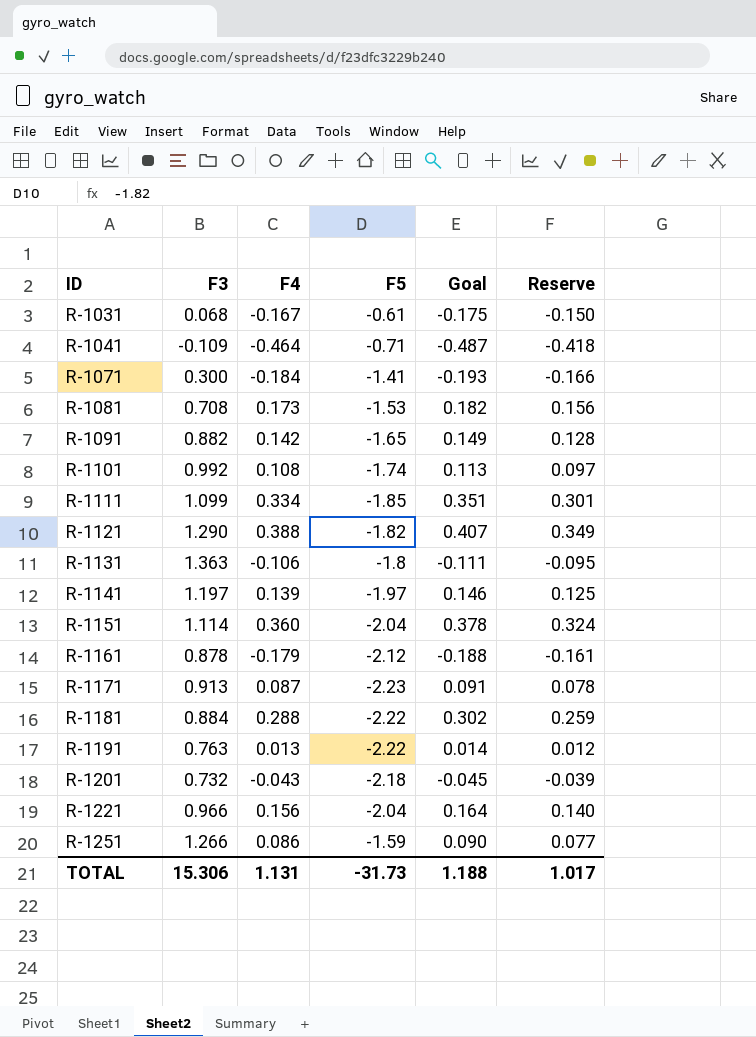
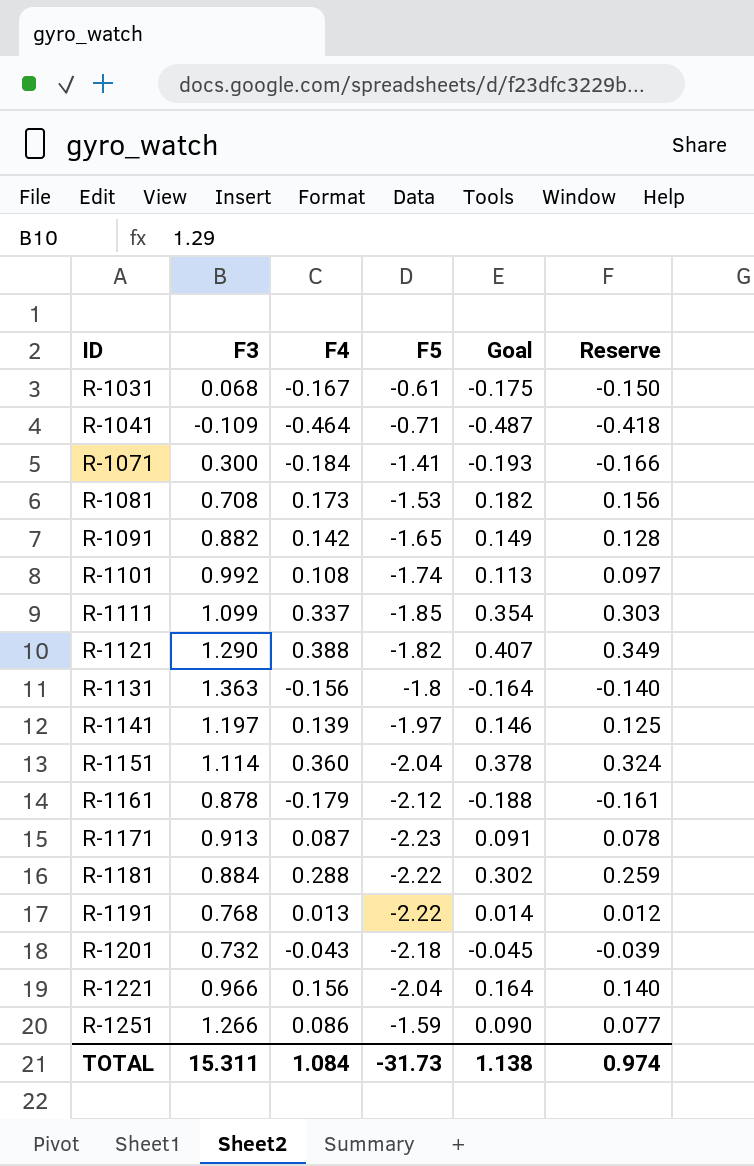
R-1111 | F4: 0.334 -> 0.337
R-1111 | Goal: 0.351 -> 0.354
R-1111 | Reserve: 0.301 -> 0.303
R-1131 | F4: -0.106 -> -0.156
R-1131 | Goal: -0.111 -> -0.164
R-1131 | Reserve: -0.095 -> -0.140
R-1191 | F3: 0.763 -> 0.768
TOTAL | F3: 15.306 -> 15.311
TOTAL | F4: 1.131 -> 1.084
TOTAL | Goal: 1.188 -> 1.138
TOTAL | Reserve: 1.017 -> 0.974

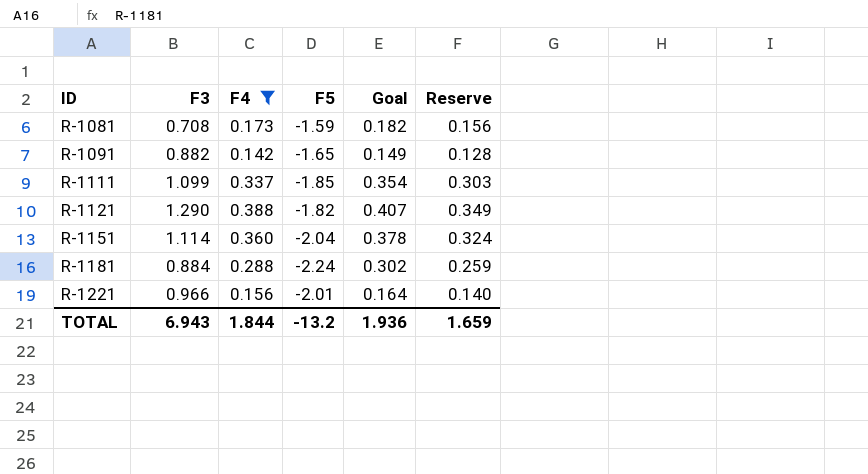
filter: none -> F4 >= 0.142
R-1081 | F5: -1.53 -> -1.59
R-1181 | F5: -2.22 -> -2.24
R-1221 | F5: -2.04 -> -2.01
TOTAL | F3: 15.311 -> 6.943
TOTAL | F4: 1.084 -> 1.844
TOTAL | F5: -31.73 -> -13.2
TOTAL | Goal: 1.138 -> 1.936
TOTAL | Reserve: 0.974 -> 1.659

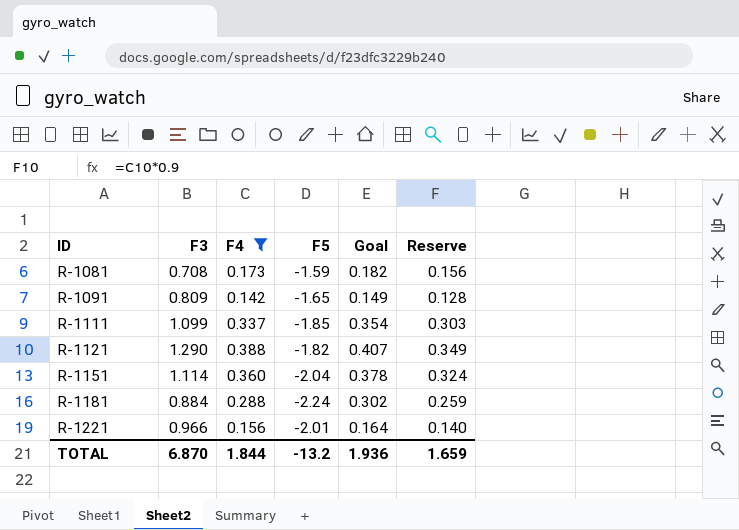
R-1091 | F3: 0.882 -> 0.809
TOTAL | F3: 6.943 -> 6.870

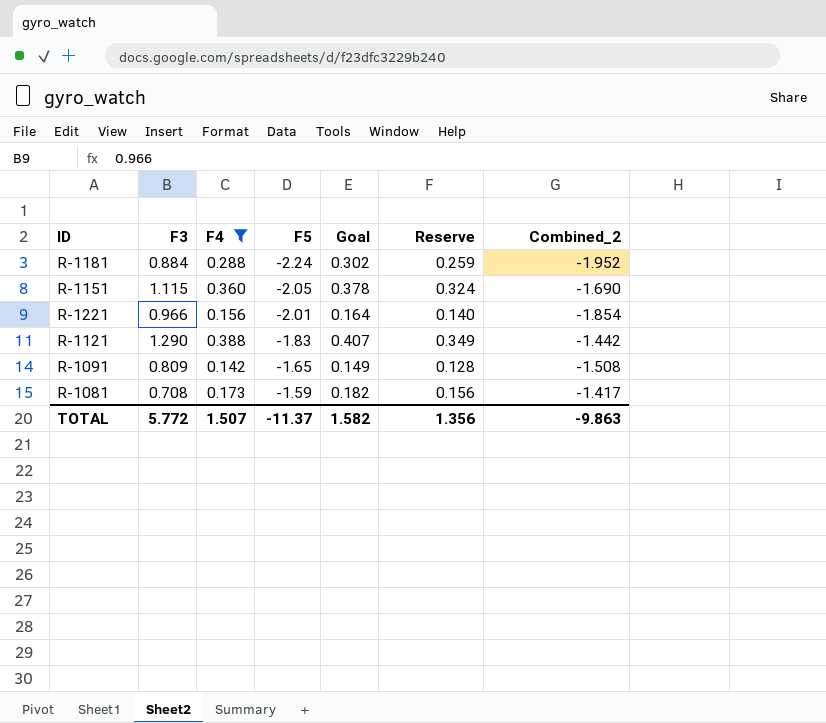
row order: ID ascending -> F5 ascending
column Combined_2 | formula: none -> [F4] + [F5]
row R-1111: 1.099 | 0.337 | -1.85 | 0.354 | 0.303 -> none
R-1151 | F3: 1.114 -> 1.115
R-1151 | F5: -2.04 -> -2.05
R-1121 | F5: -1.82 -> -1.83
TOTAL | F3: 6.870 -> 5.772
TOTAL | F4: 1.844 -> 1.507
TOTAL | F5: -13.2 -> -11.37
TOTAL | Goal: 1.936 -> 1.582
TOTAL | Reserve: 1.659 -> 1.356

